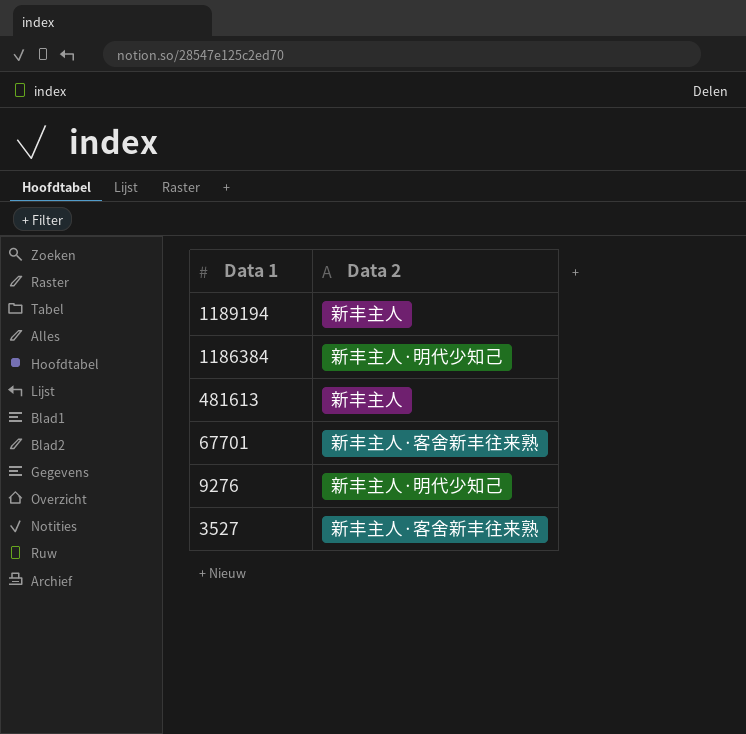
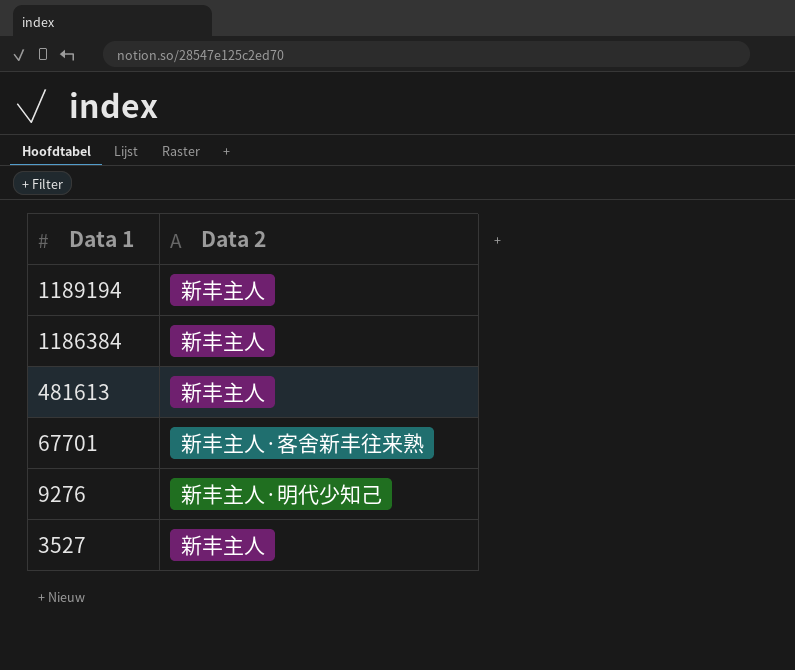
1186384 | Data 2: 新丰主人·明代少知己 -> 新丰主人
3527 | Data 2: 新丰主人·客舍新丰往来熟 -> 新丰主人

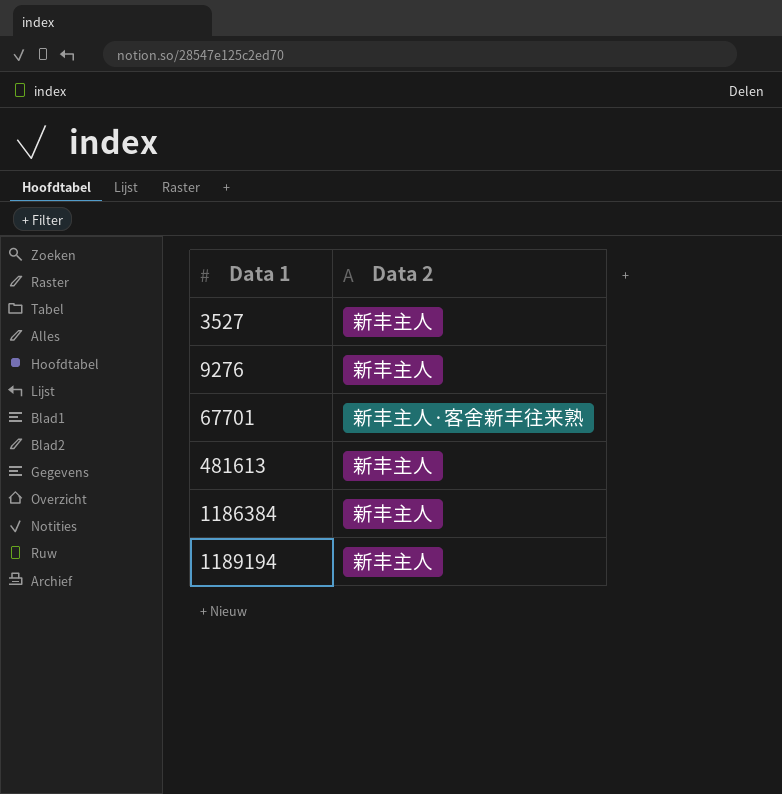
row order: Data 1 descending -> Data 1 ascending
9276 | Data 2: 新丰主人·明代少知己 -> 新丰主人

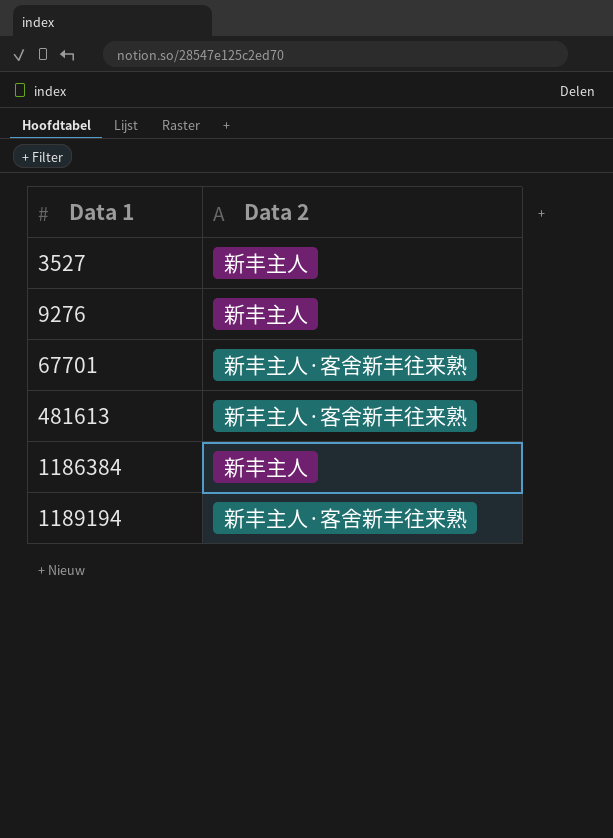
481613 | Data 2: 新丰主人 -> 新丰主人·客舍新丰往来熟
1189194 | Data 2: 新丰主人 -> 新丰主人·客舍新丰往来熟

